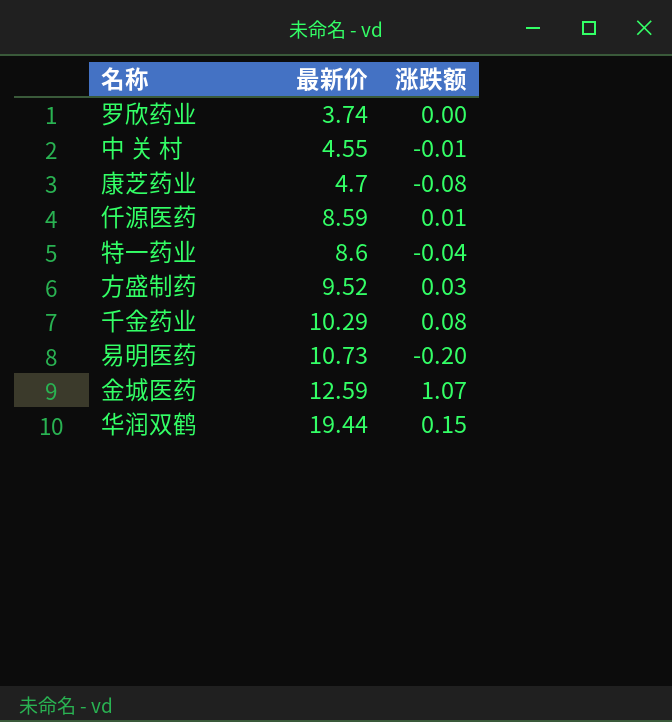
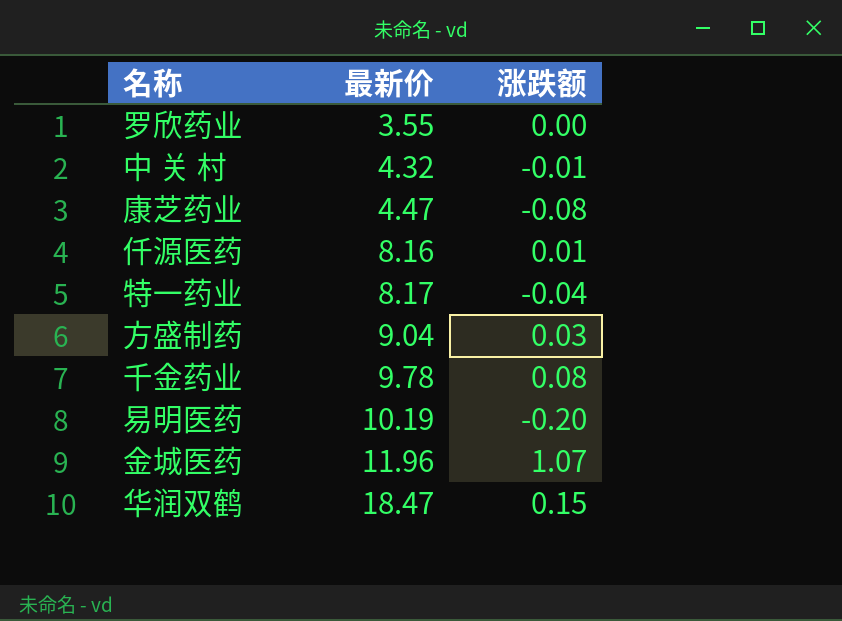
罗欣药业 | 最新价: 3.74 -> 3.55
中 关 村 | 最新价: 4.55 -> 4.32
康芝药业 | 最新价: 4.7 -> 4.47
仟源医药 | 最新价: 8.59 -> 8.16
特一药业 | 最新价: 8.6 -> 8.17
方盛制药 | 最新价: 9.52 -> 9.04
千金药业 | 最新价: 10.29 -> 9.78
易明医药 | 最新价: 10.73 -> 10.19
金城医药 | 最新价: 12.59 -> 11.96
华润双鹤 | 最新价: 19.44 -> 18.47

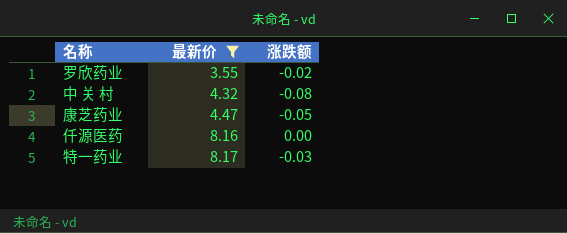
filter: none -> 最新价 <= 8.17
罗欣药业 | 涨跌额: 0.00 -> -0.02
中 关 村 | 涨跌额: -0.01 -> -0.08
康芝药业 | 涨跌额: -0.08 -> -0.05
仟源医药 | 涨跌额: 0.01 -> 0.00
特一药业 | 涨跌额: -0.04 -> -0.03

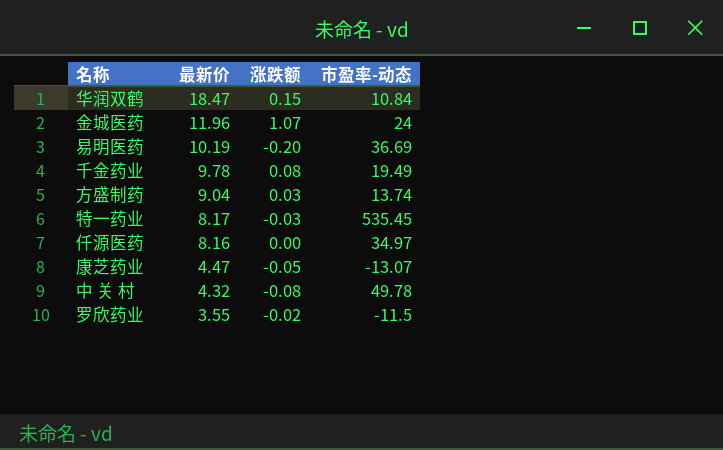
filter: 最新价 <= 8.17 -> none
row order: 最新价 ascending -> 最新价 descending
column 市盈率-动态 | position: none -> 4

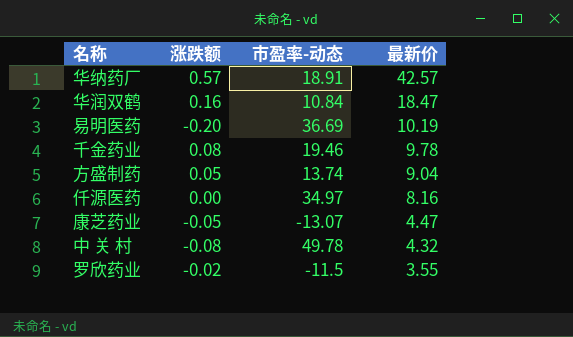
column 最新价 | position: 2 -> 4
row 金城医药: 11.96 | 1.07 | 24 -> none
row 特一药业: 8.17 | -0.03 | 535.45 -> none
row 华纳药厂: none -> 0.57 | 18.91 | 42.57
华润双鹤 | 涨跌额: 0.15 -> 0.16
千金药业 | 市盈率-动态: 19.49 -> 19.46
方盛制药 | 涨跌额: 0.03 -> 0.05

